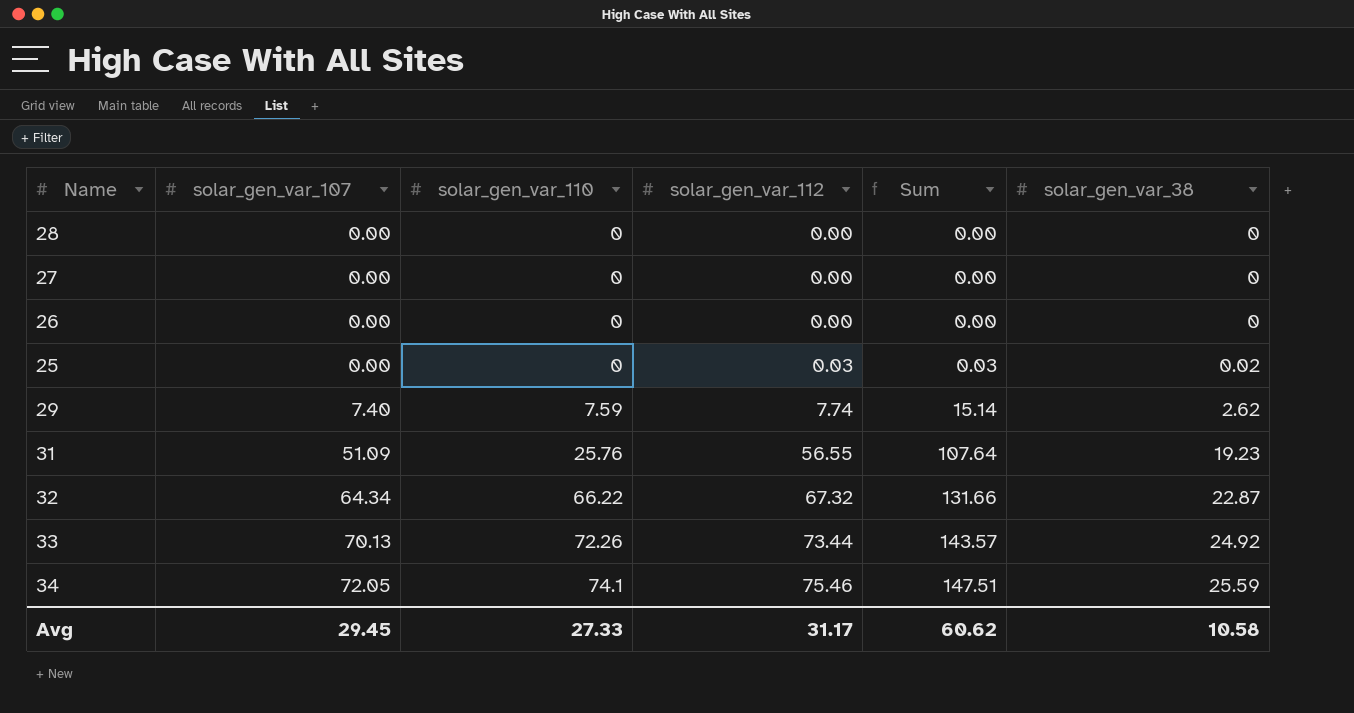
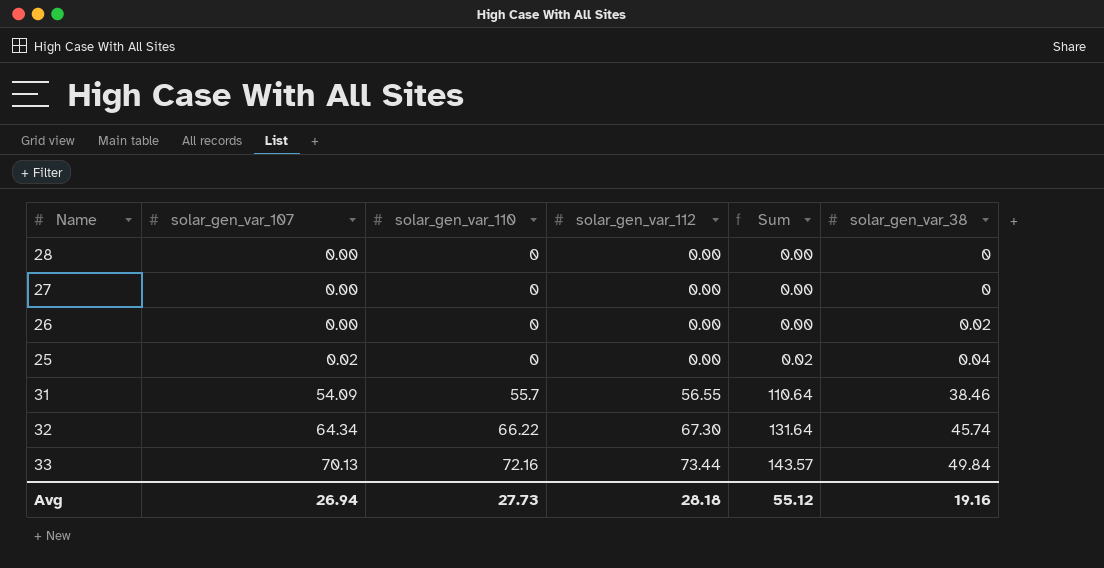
row 29: 7.40 | 7.59 | 7.74 | 15.14 | 2.62 -> none
row 34: 72.05 | 74.1 | 75.46 | 147.51 | 25.59 -> none
26 | solar_gen_var_38: 0 -> 0.02
25 | solar_gen_var_107: 0.00 -> 0.02
25 | solar_gen_var_112: 0.03 -> 0.00
25 | Sum: 0.03 -> 0.02
25 | solar_gen_var_38: 0.02 -> 0.04
31 | solar_gen_var_107: 51.09 -> 54.09
31 | solar_gen_var_110: 25.76 -> 55.7
31 | Sum: 107.64 -> 110.64
31 | solar_gen_var_38: 19.23 -> 38.46
32 | solar_gen_var_112: 67.32 -> 67.30
32 | Sum: 131.66 -> 131.64
32 | solar_gen_var_38: 22.87 -> 45.74
33 | solar_gen_var_110: 72.26 -> 72.16
33 | solar_gen_var_38: 24.92 -> 49.84
Avg | solar_gen_var_107: 29.45 -> 26.94
Avg | solar_gen_var_110: 27.33 -> 27.73
Avg | solar_gen_var_112: 31.17 -> 28.18
Avg | Sum: 60.62 -> 55.12
Avg | solar_gen_var_38: 10.58 -> 19.16

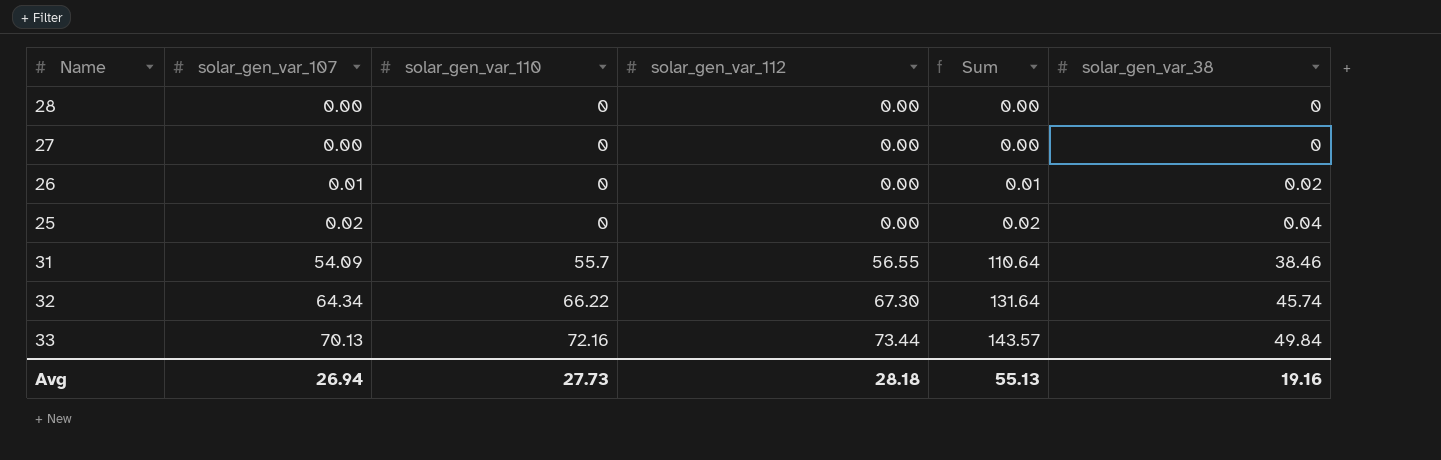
26 | solar_gen_var_107: 0.00 -> 0.01
26 | Sum: 0.00 -> 0.01
Avg | Sum: 55.12 -> 55.13

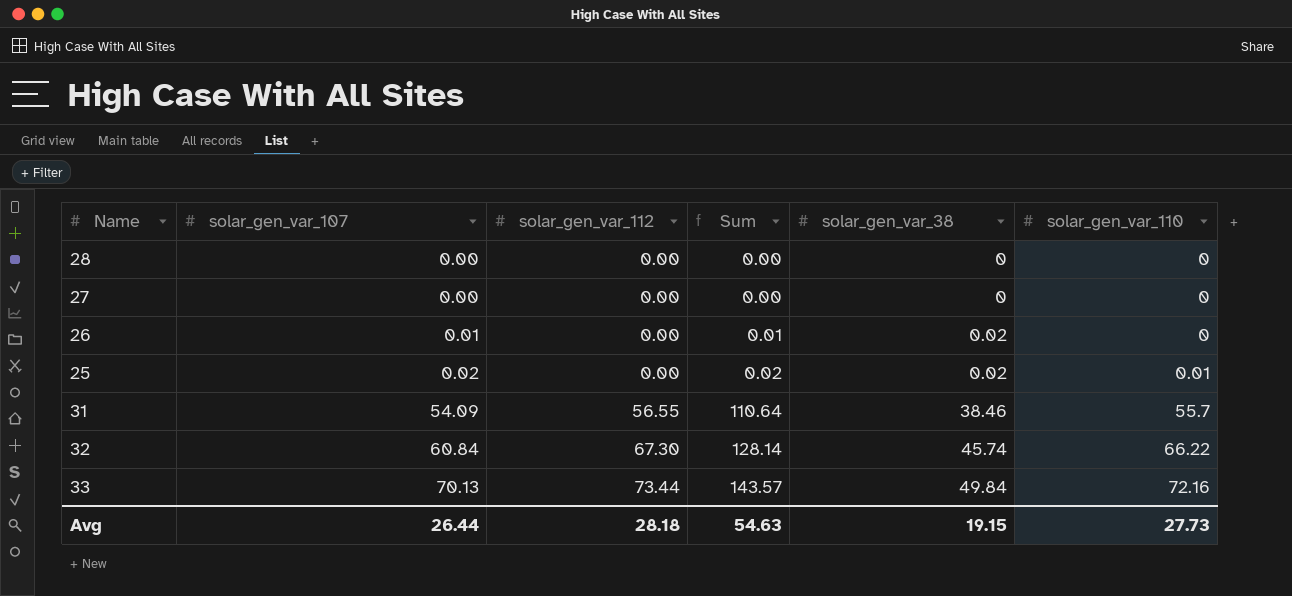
column solar_gen_var_110 | position: 3 -> 6
25 | solar_gen_var_38: 0.04 -> 0.02
25 | solar_gen_var_110: 0 -> 0.01
32 | solar_gen_var_107: 64.34 -> 60.84
32 | Sum: 131.64 -> 128.14
Avg | solar_gen_var_107: 26.94 -> 26.44
Avg | Sum: 55.13 -> 54.63
Avg | solar_gen_var_38: 19.16 -> 19.15

